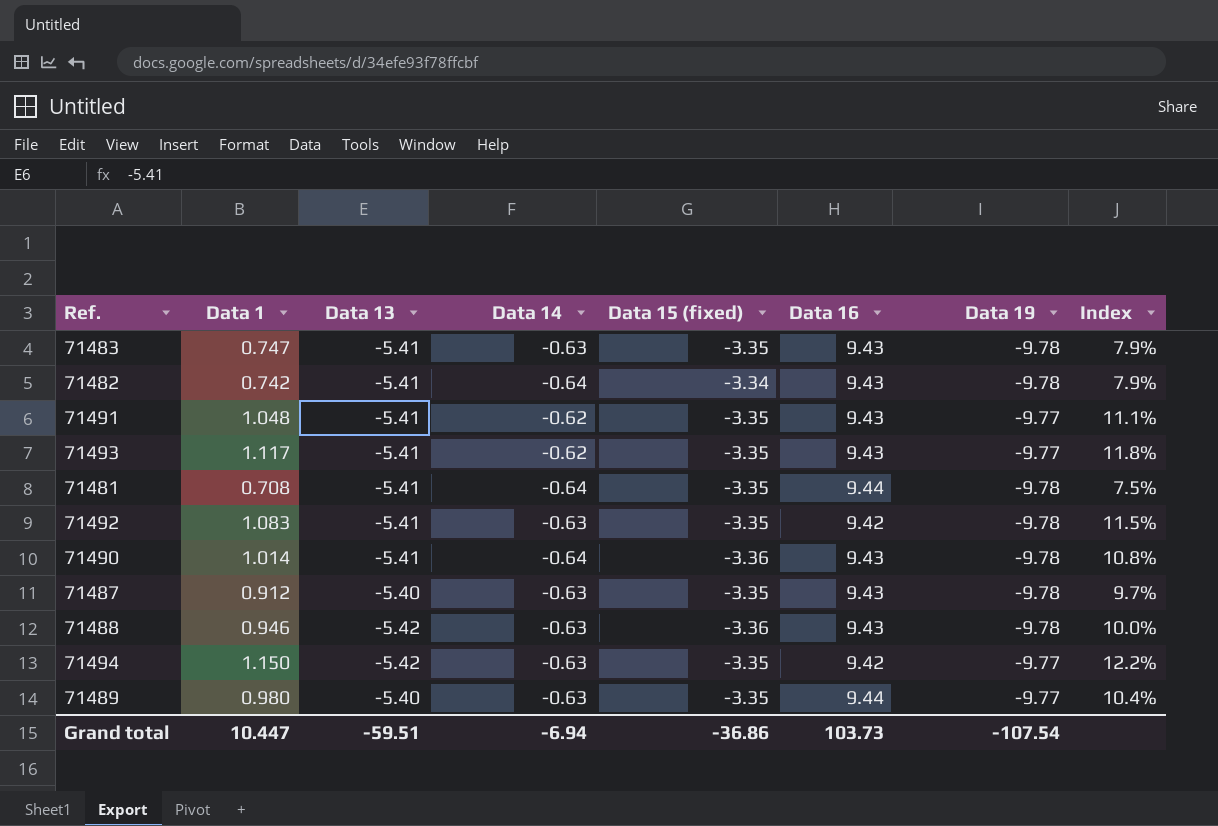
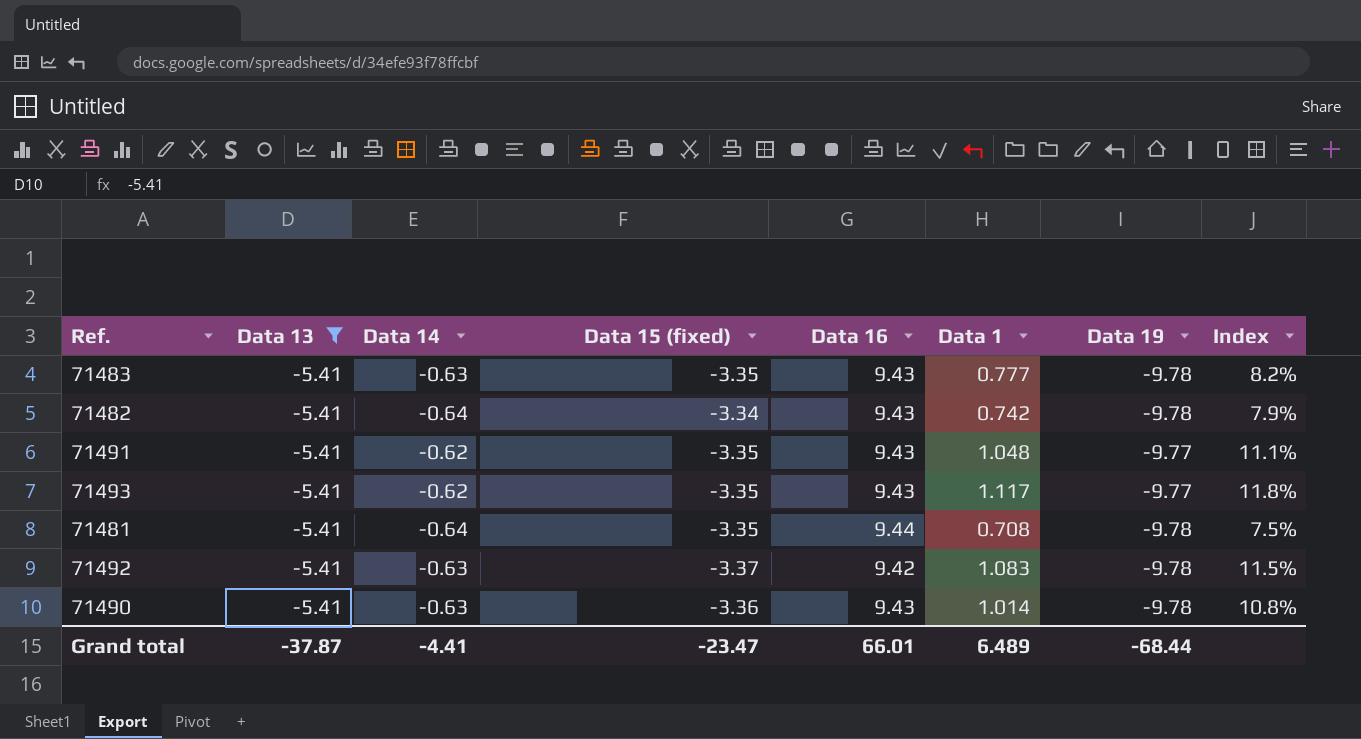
filter: none -> Data 13 = -5.41
column Data 1 | position: 2 -> 6
71483 | Data 1: 0.747 -> 0.777
71483 | Index: 7.9% -> 8.2%
71492 | Data 15 (fixed): -3.35 -> -3.37
71490 | Data 14: -0.64 -> -0.63
Grand total | Data 13: -59.51 -> -37.87
Grand total | Data 14: -6.94 -> -4.41
Grand total | Data 15 (fixed): -36.86 -> -23.47
Grand total | Data 16: 103.73 -> 66.01
Grand total | Data 1: 10.447 -> 6.489
Grand total | Data 19: -107.54 -> -68.44

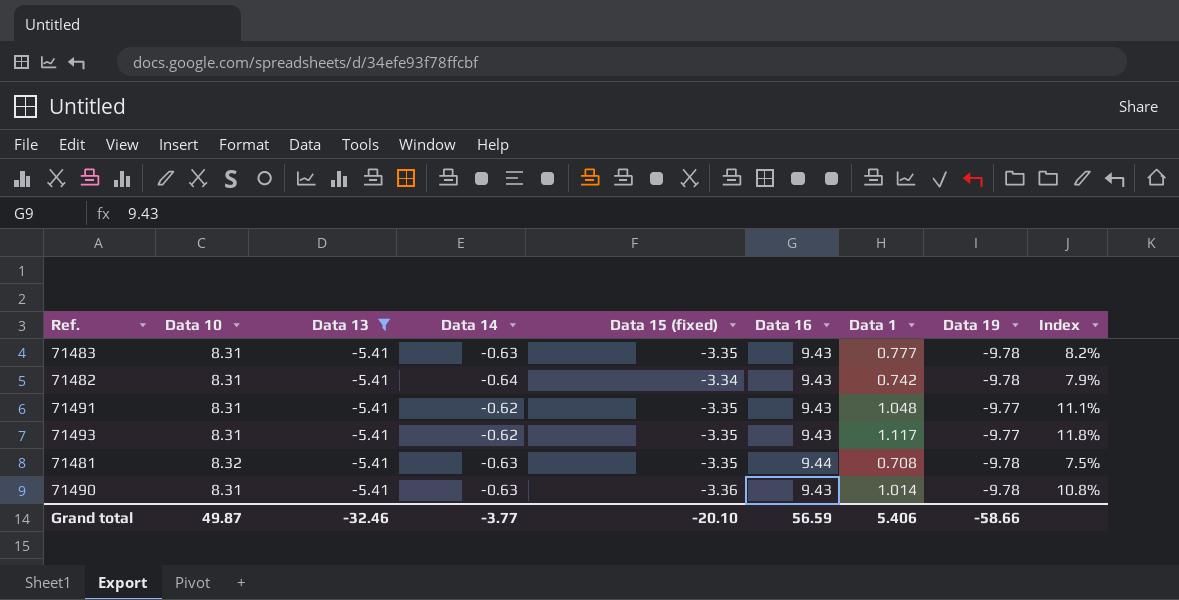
column Data 10 | position: none -> 2
row 71492: -5.41 | -0.63 | -3.37 | 9.42 | 1.083 | -9.78 | 11.5% -> none
71481 | Data 14: -0.64 -> -0.63
Grand total | Data 13: -37.87 -> -32.46
Grand total | Data 14: -4.41 -> -3.77
Grand total | Data 15 (fixed): -23.47 -> -20.10
Grand total | Data 16: 66.01 -> 56.59
Grand total | Data 1: 6.489 -> 5.406
Grand total | Data 19: -68.44 -> -58.66

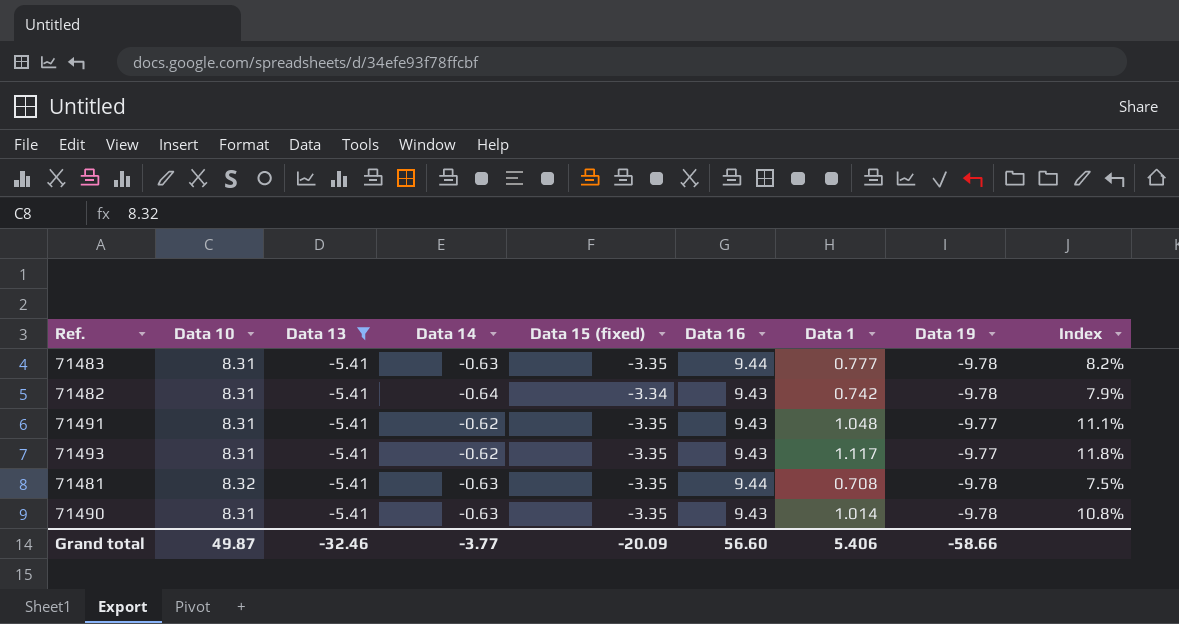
71483 | Data 16: 9.43 -> 9.44
71490 | Data 15 (fixed): -3.36 -> -3.35
Grand total | Data 15 (fixed): -20.10 -> -20.09
Grand total | Data 16: 56.59 -> 56.60

